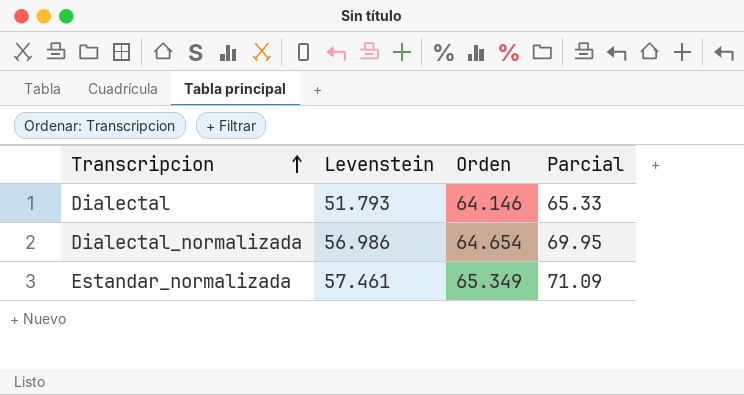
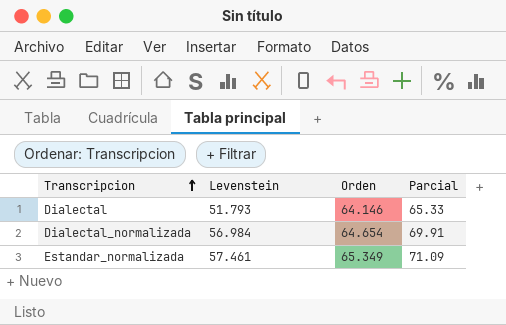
Dialectal_normalizada | Levenstein: 56.986 -> 56.984
Dialectal_normalizada | Parcial: 69.95 -> 69.91

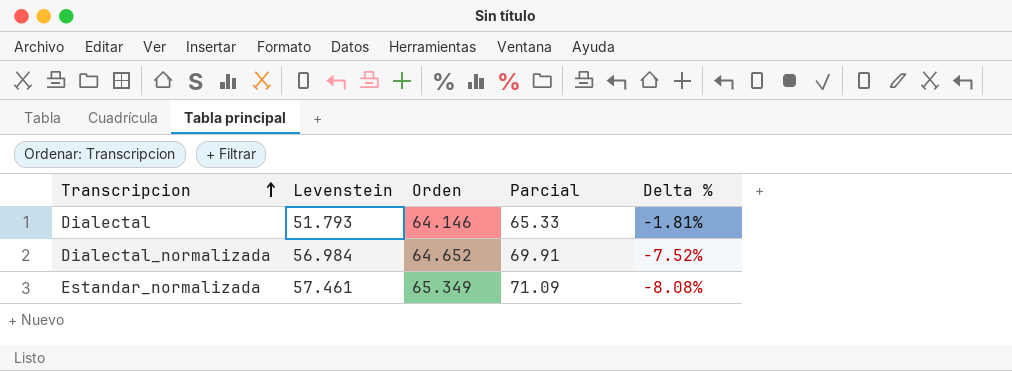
column Delta % | formula: none -> ([Orden] - [Parcial]) / [Parcial]
Dialectal_normalizada | Orden: 64.654 -> 64.652

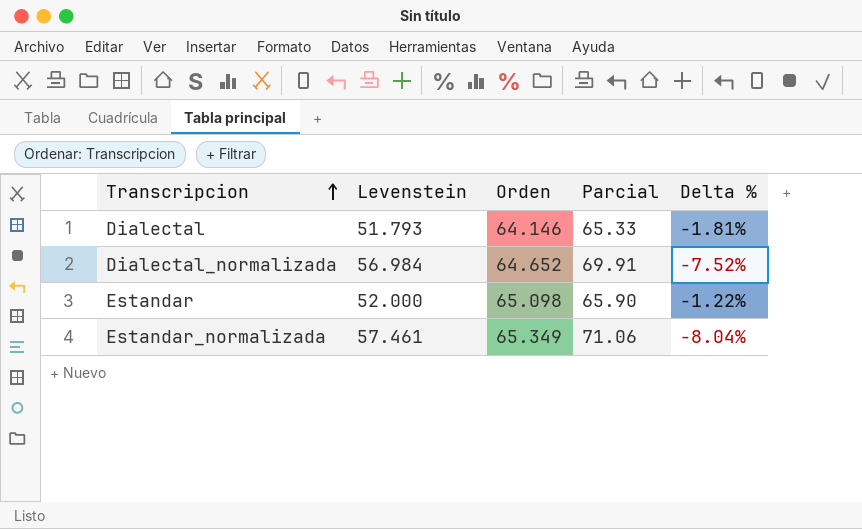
row Estandar: none -> 52.000 | 65.098 | 65.90 | -1.22%
Estandar_normalizada | Parcial: 71.09 -> 71.06
Estandar_normalizada | Delta %: -8.08% -> -8.04%

